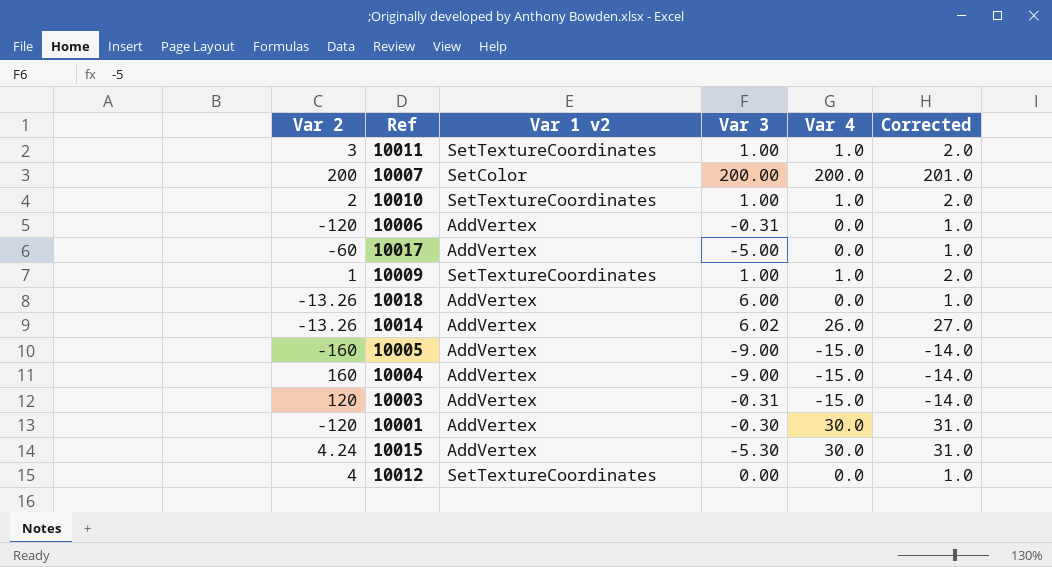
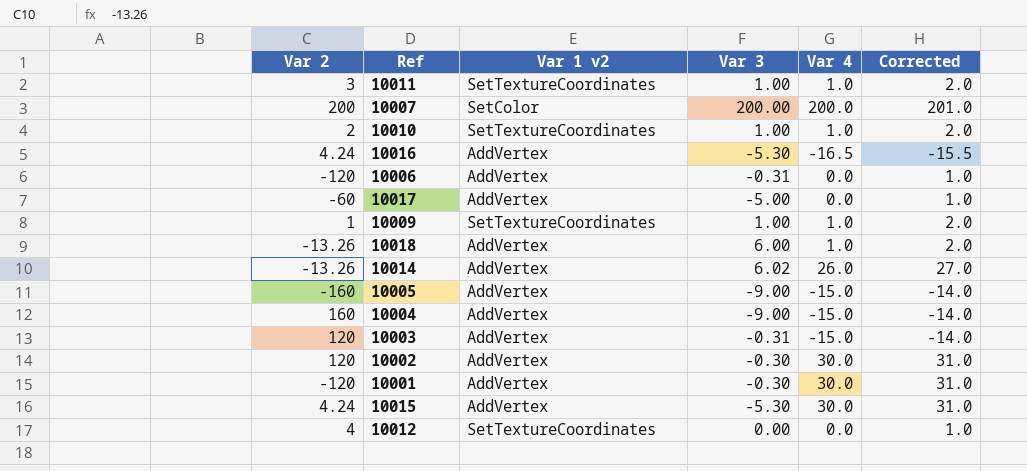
row 10016: none -> 4.24 | AddVertex | -5.30 | -16.5 | -15.5
10018 | Var 4: 0.0 -> 1.0
10018 | Corrected: 1.0 -> 2.0
row 10002: none -> 120 | AddVertex | -0.30 | 30.0 | 31.0

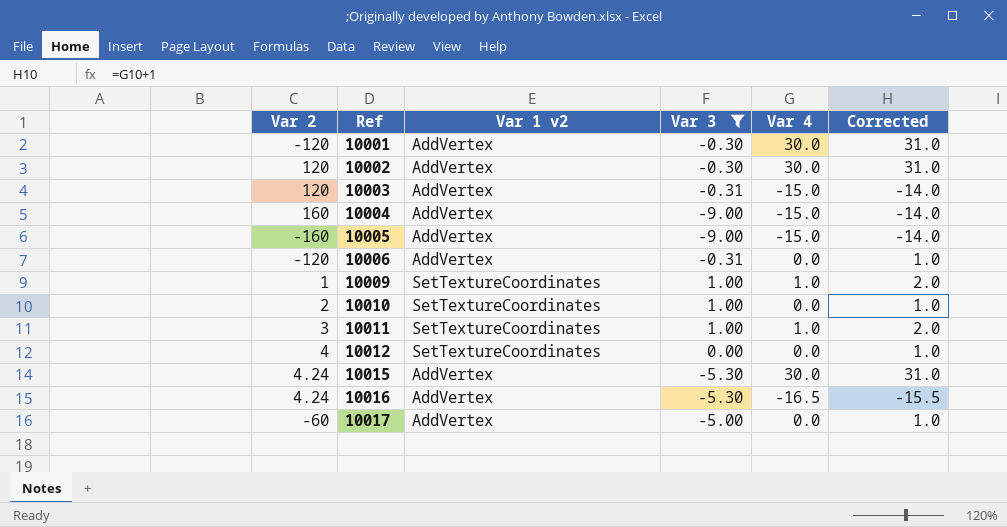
filter: none -> Var 3 <= 1.00
row order: none -> Ref ascending
10010 | Var 4: 1.0 -> 0.0
10010 | Corrected: 2.0 -> 1.0

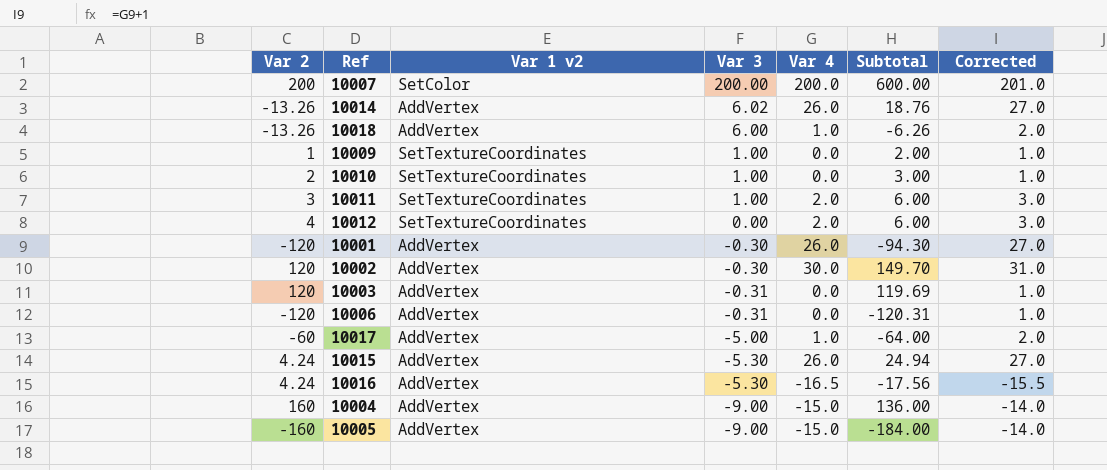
filter: Var 3 <= 1.00 -> none
row order: Ref ascending -> Var 3 descending
column Subtotal | formula: none -> [Var 2] + [Var 3] + [Var 4]
10009 | Var 4: 1.0 -> 0.0
10009 | Corrected: 2.0 -> 1.0
10011 | Var 4: 1.0 -> 2.0
10011 | Corrected: 2.0 -> 3.0
10012 | Var 4: 0.0 -> 2.0
10012 | Corrected: 1.0 -> 3.0
10001 | Var 4: 30.0 -> 26.0
10001 | Corrected: 31.0 -> 27.0
10003 | Var 4: -15.0 -> 0.0
10003 | Corrected: -14.0 -> 1.0
10017 | Var 4: 0.0 -> 1.0
10017 | Corrected: 1.0 -> 2.0
10015 | Var 4: 30.0 -> 26.0
10015 | Corrected: 31.0 -> 27.0

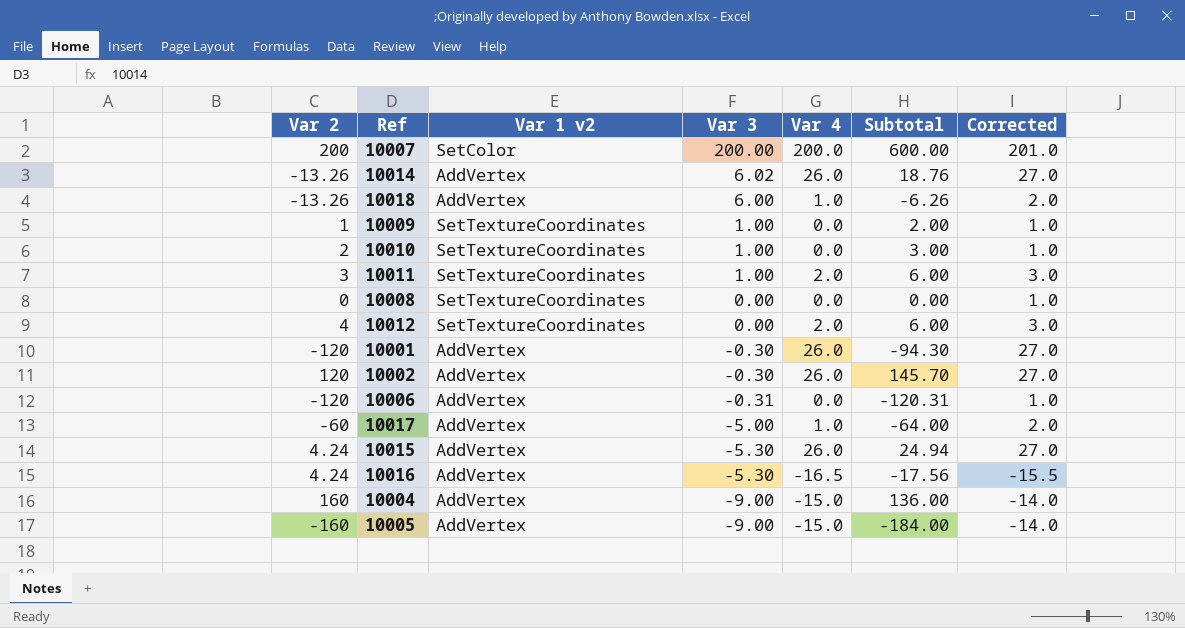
row 10003: 120 | AddVertex | -0.31 | 0.0 | 119.69 | 1.0 -> none
row 10008: none -> 0 | SetTextureCoordinates | 0.00 | 0.0 | 0.00 | 1.0
10002 | Var 4: 30.0 -> 26.0
10002 | Subtotal: 149.70 -> 145.70
10002 | Corrected: 31.0 -> 27.0

